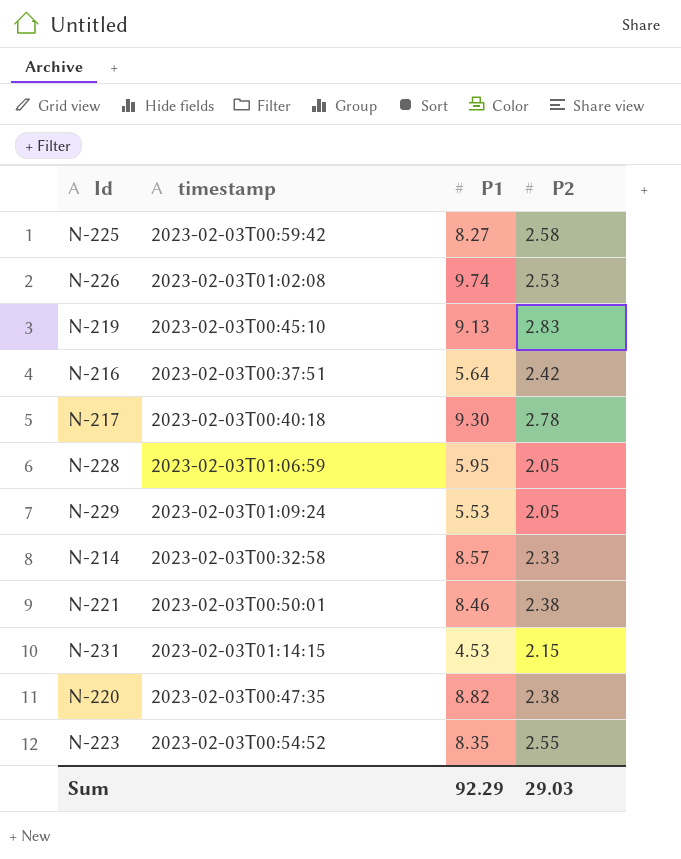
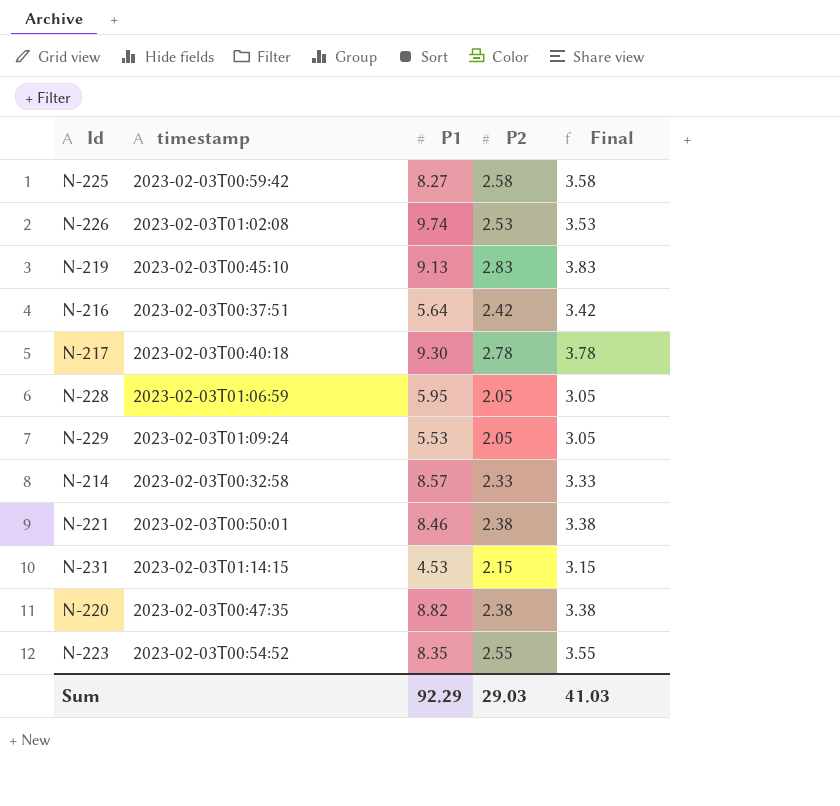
column Final | formula: none -> [P2] + 1

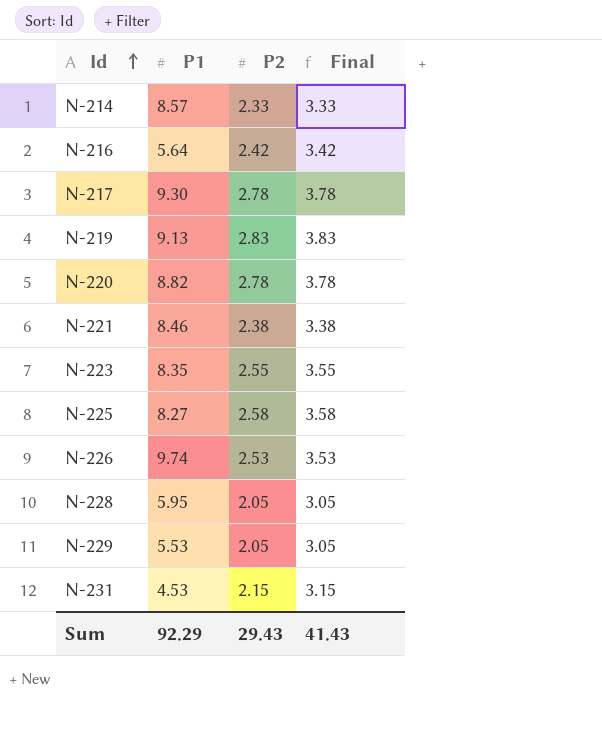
row order: none -> Id ascending
column timestamp | position: 2 -> none
N-220 | P2: 2.38 -> 2.78
N-220 | Final: 3.38 -> 3.78
Sum | P2: 29.03 -> 29.43
Sum | Final: 41.03 -> 41.43

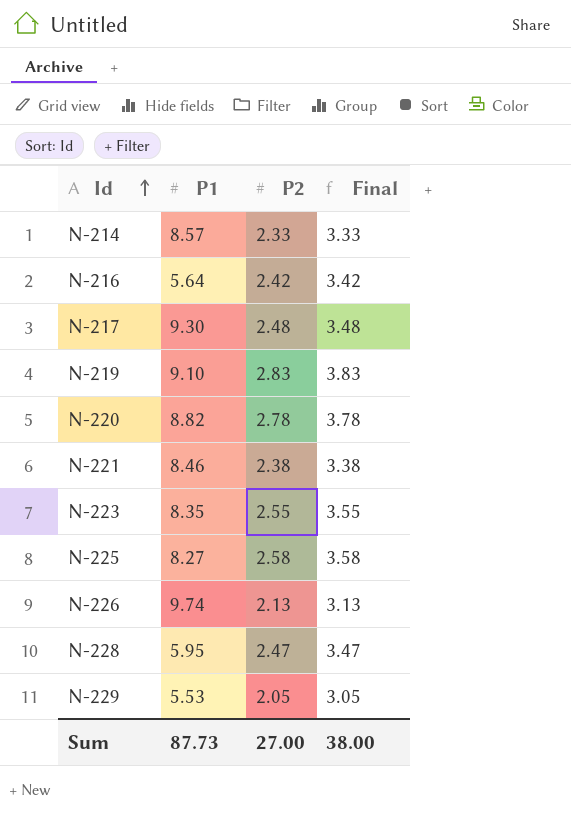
row N-231: 4.53 | 2.15 | 3.15 -> none
N-217 | P2: 2.78 -> 2.48
N-217 | Final: 3.78 -> 3.48
N-219 | P1: 9.13 -> 9.10
N-226 | P2: 2.53 -> 2.13
N-226 | Final: 3.53 -> 3.13
N-228 | P2: 2.05 -> 2.47
N-228 | Final: 3.05 -> 3.47
Sum | P1: 92.29 -> 87.73
Sum | P2: 29.43 -> 27.00
Sum | Final: 41.43 -> 38.00

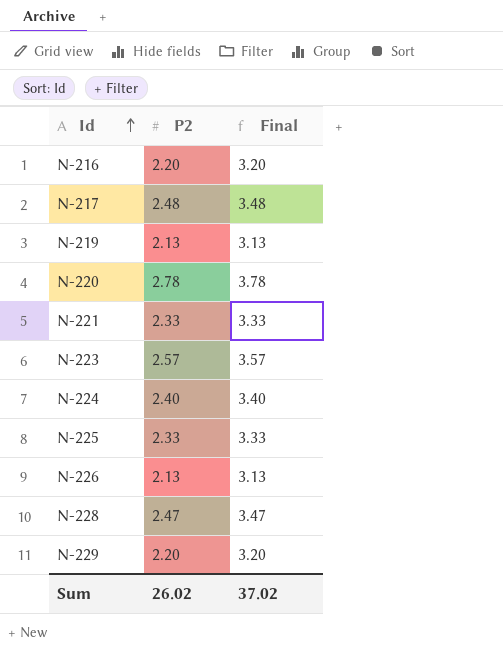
column P1 | position: 2 -> none
row N-214: 8.57 | 2.33 | 3.33 -> none
N-216 | P2: 2.42 -> 2.20
N-216 | Final: 3.42 -> 3.20
N-219 | P2: 2.83 -> 2.13
N-219 | Final: 3.83 -> 3.13
N-221 | P2: 2.38 -> 2.33
N-221 | Final: 3.38 -> 3.33
N-223 | P2: 2.55 -> 2.57
N-223 | Final: 3.55 -> 3.57
row N-224: none -> 2.40 | 3.40
N-225 | P2: 2.58 -> 2.33
N-225 | Final: 3.58 -> 3.33
N-229 | P2: 2.05 -> 2.20
N-229 | Final: 3.05 -> 3.20
Sum | P2: 27.00 -> 26.02
Sum | Final: 38.00 -> 37.02

